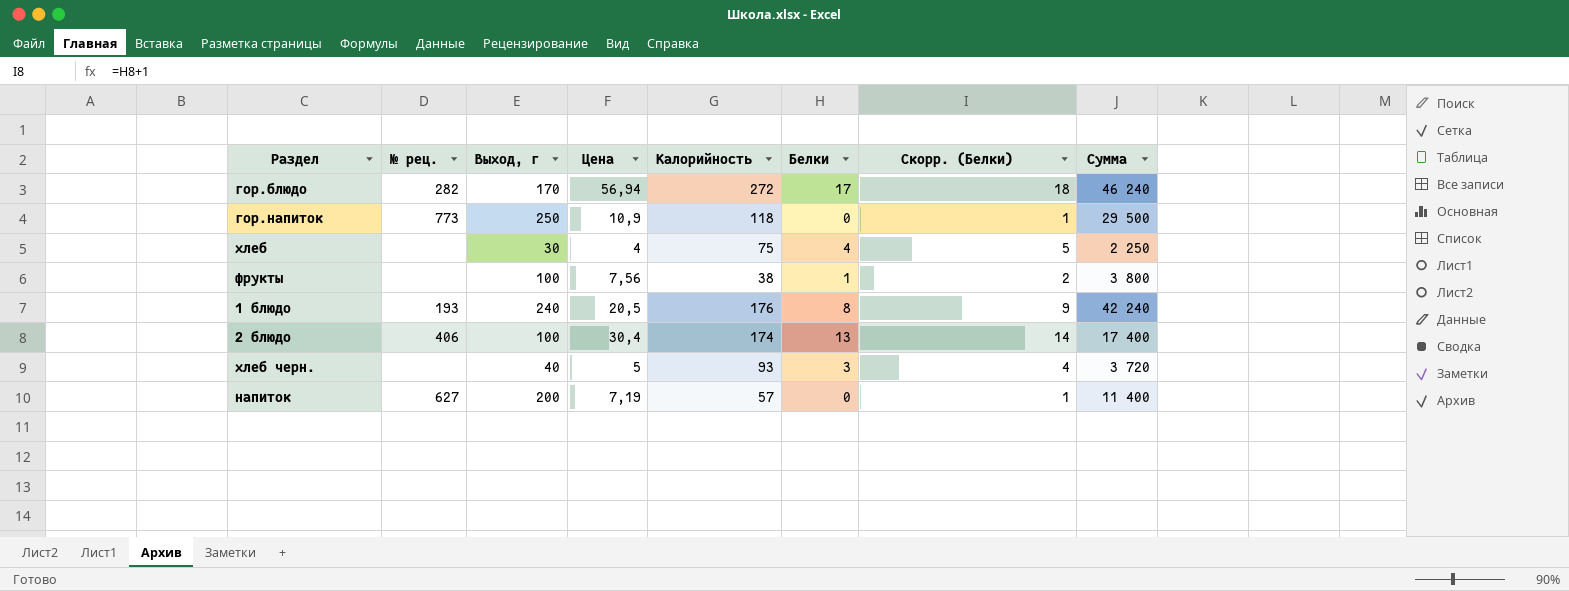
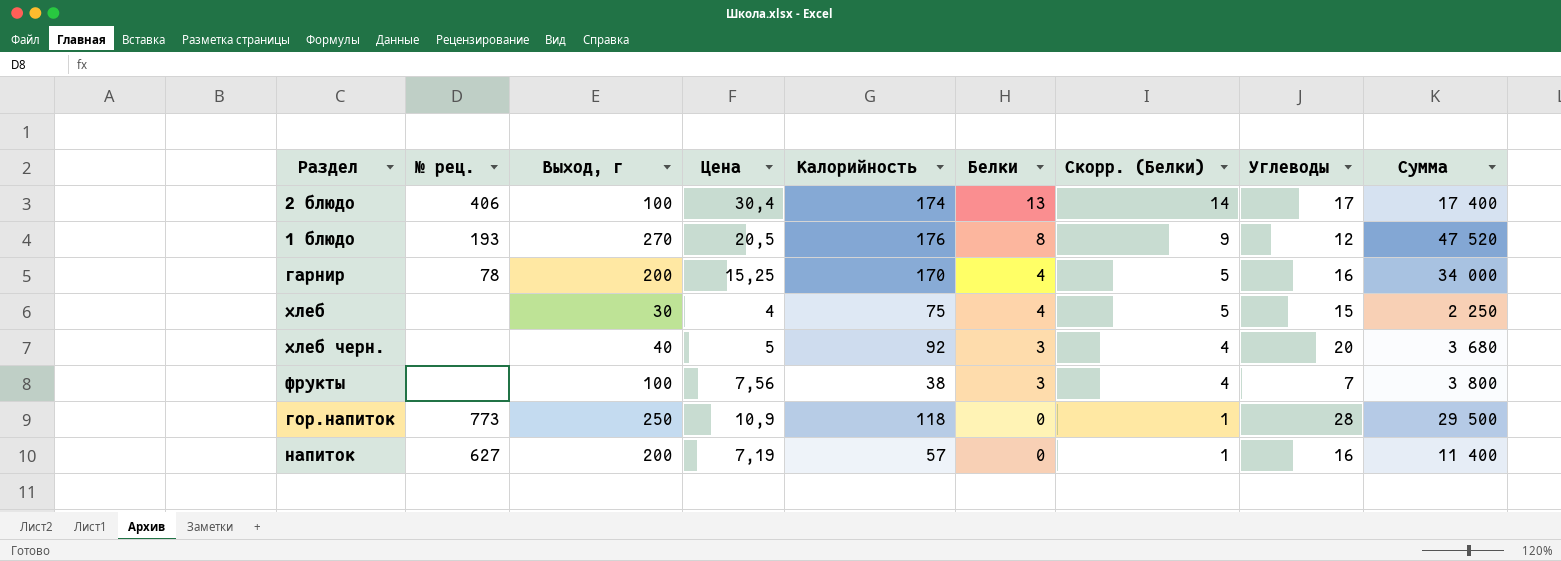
row order: none -> Белки descending
column Углеводы | position: none -> 8
row гор.блюдо: 282 | 170 | 56,94 | 272 | 17 | 18 | 46 240 -> none
1 блюдо | Выход, г: 240 -> 270
1 блюдо | Сумма: 42 240 -> 47 520
row гарнир: none -> 78 | 200 | 15,25 | 170 | 4 | 5 | 16 | 34 000
хлеб черн. | Калорийность: 93 -> 92
хлеб черн. | Сумма: 3 720 -> 3 680
фрукты | Белки: 1 -> 3
фрукты | Скорр. (Белки): 2 -> 4

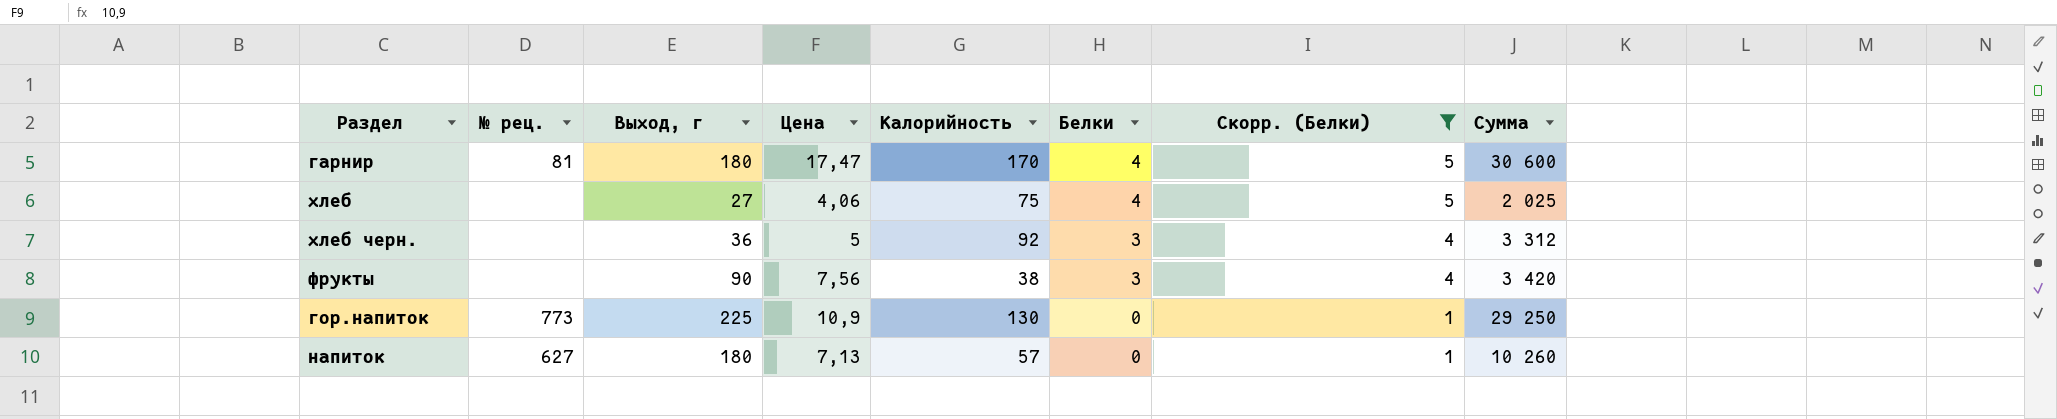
filter: none -> Скорр. (Белки) <= 5
column Углеводы | position: 8 -> none
гарнир | № рец.: 78 -> 81
гарнир | Выход, г: 200 -> 180
гарнир | Цена: 15,25 -> 17,47
гарнир | Сумма: 34 000 -> 30 600
хлеб | Выход, г: 30 -> 27
хлеб | Цена: 4 -> 4,06
хлеб | Сумма: 2 250 -> 2 025
хлеб черн. | Выход, г: 40 -> 36
хлеб черн. | Сумма: 3 680 -> 3 312
фрукты | Выход, г: 100 -> 90
фрукты | Сумма: 3 800 -> 3 420
гор.напиток | Выход, г: 250 -> 225
гор.напиток | Калорийность: 118 -> 130
гор.напиток | Сумма: 29 500 -> 29 250
напиток | Выход, г: 200 -> 180
напиток | Цена: 7,19 -> 7,13
напиток | Сумма: 11 400 -> 10 260

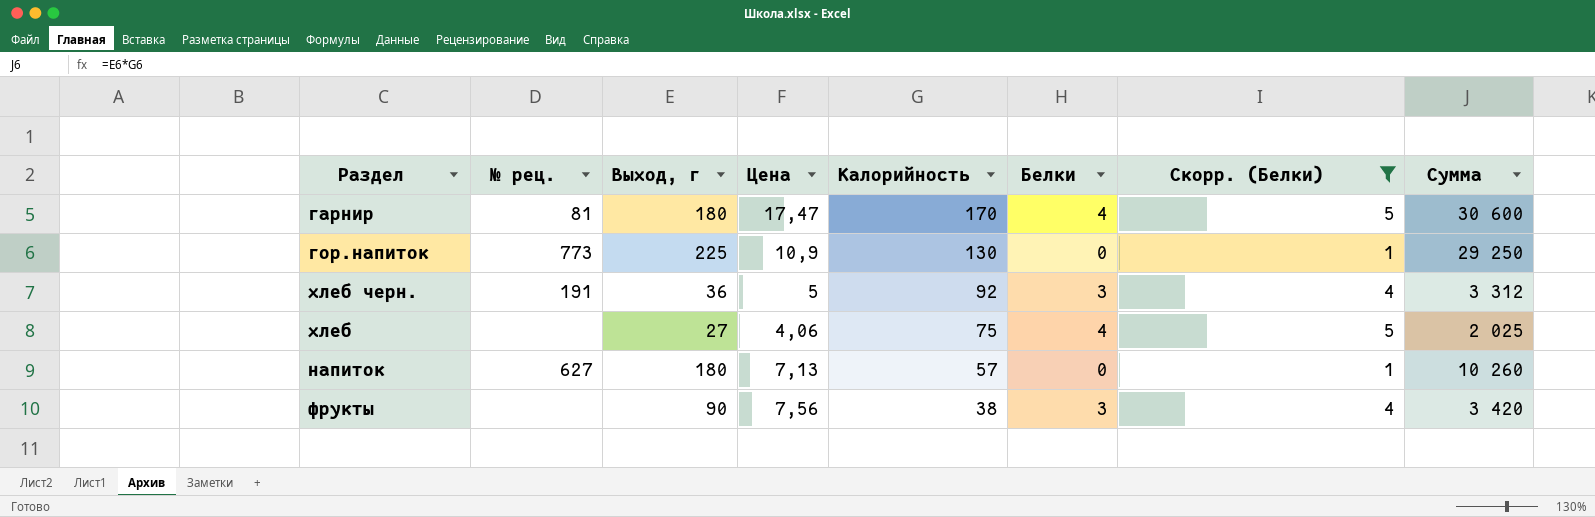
row order: Белки descending -> Калорийность descending
хлеб черн. | № рец.: none -> 191

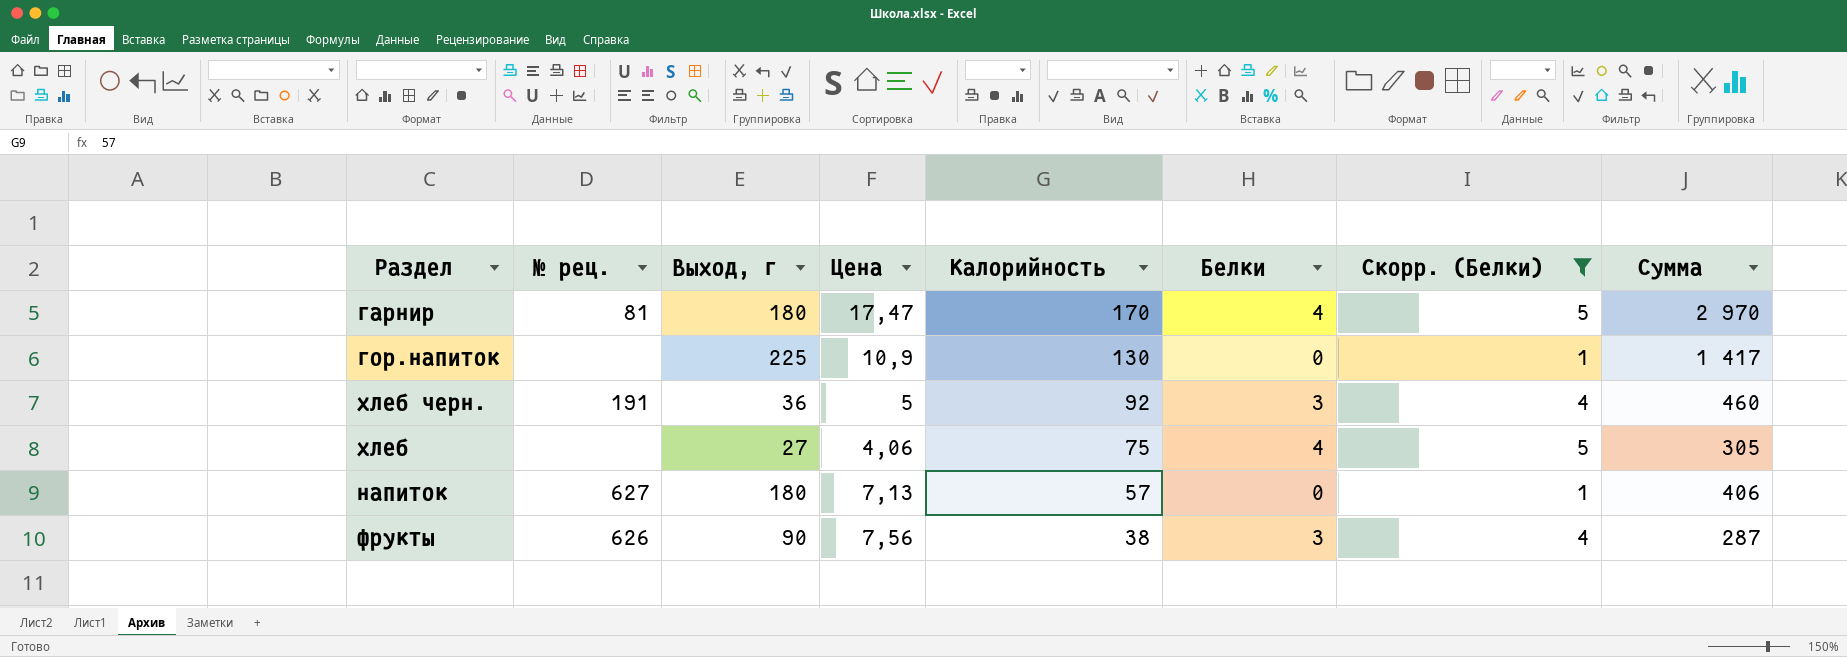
column Сумма | formula: [Выход, г] * [Калорийность] -> [Цена] * [Калорийность]
гор.напиток | № рец.: 773 -> none
фрукты | № рец.: none -> 626

